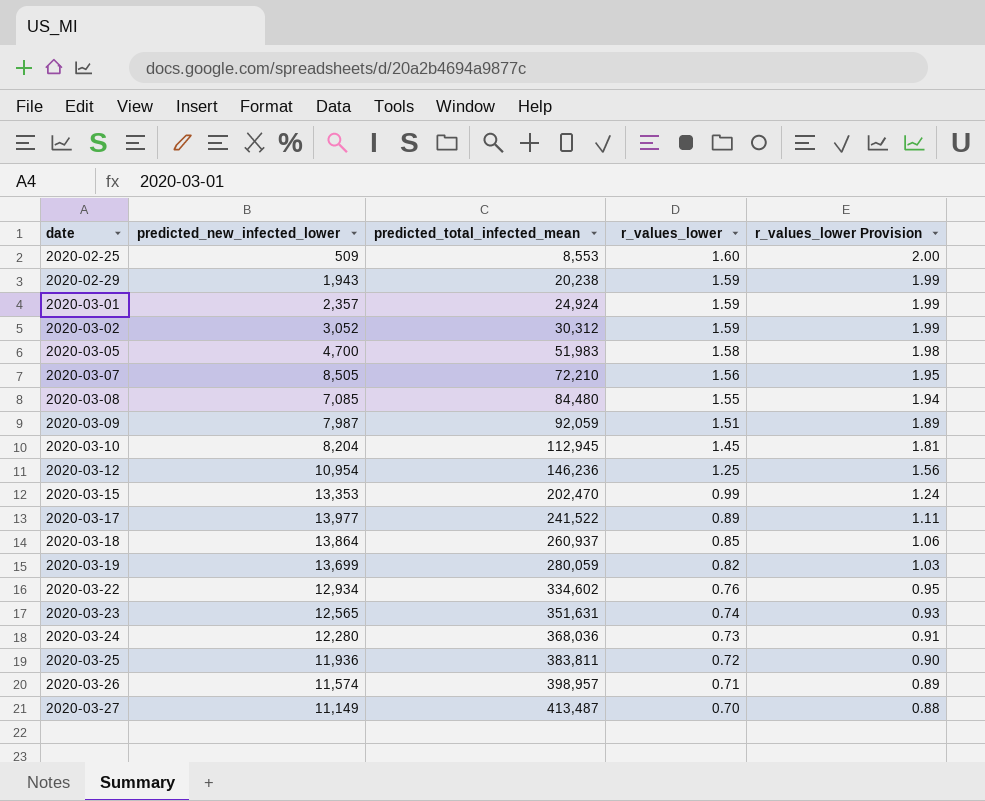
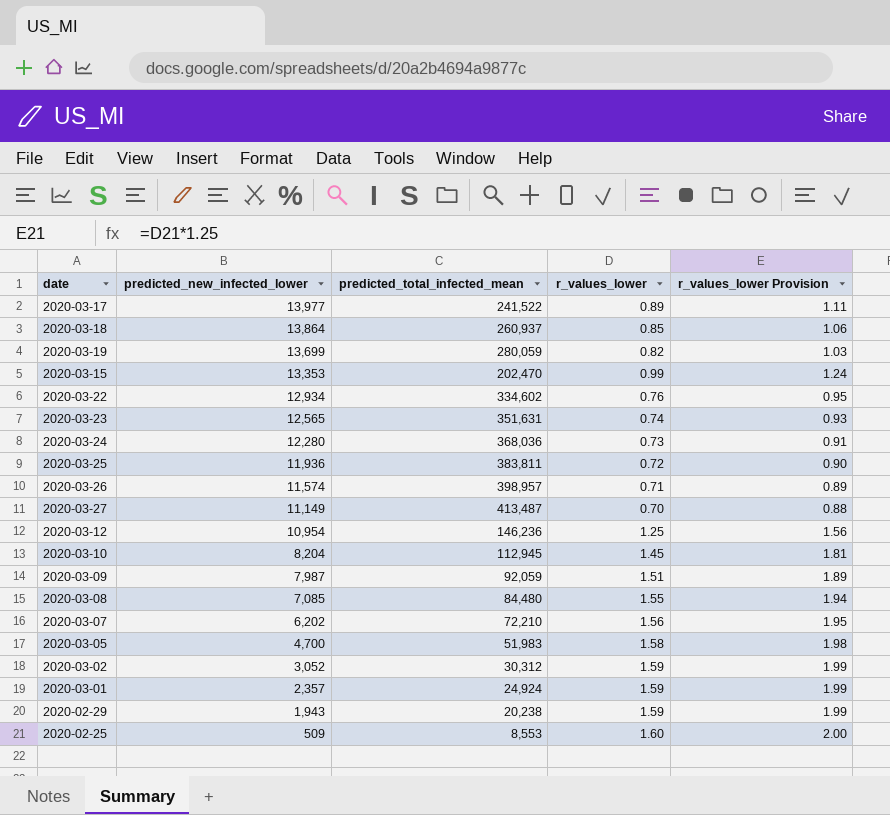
row order: date ascending -> predicted_new_infected_lower descending
2020-03-07 | predicted_new_infected_lower: 8,505 -> 6,202

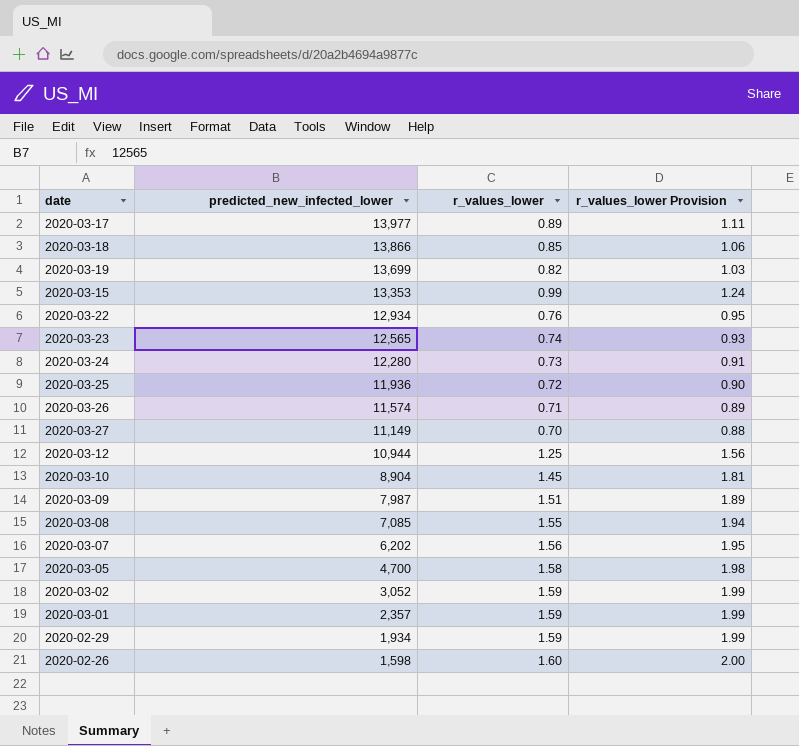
column predicted_total_infected_mean | position: 3 -> none
row 2020-02-25: 509 | 8,553 | 1.60 | 2.00 -> none
2020-03-18 | predicted_new_infected_lower: 13,864 -> 13,866
2020-03-12 | predicted_new_infected_lower: 10,954 -> 10,944
2020-03-10 | predicted_new_infected_lower: 8,204 -> 8,904
2020-02-29 | predicted_new_infected_lower: 1,943 -> 1,934
row 2020-02-26: none -> 1,598 | 1.60 | 2.00

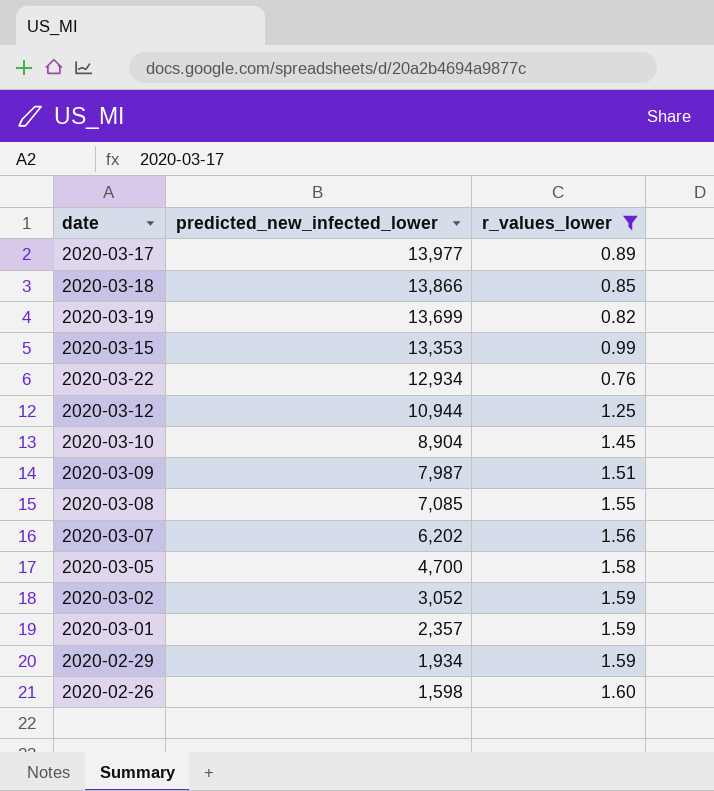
filter: none -> r_values_lower >= 0.76
column r_values_lower Provision | formula: [r_values_lower] * 1.25 -> none

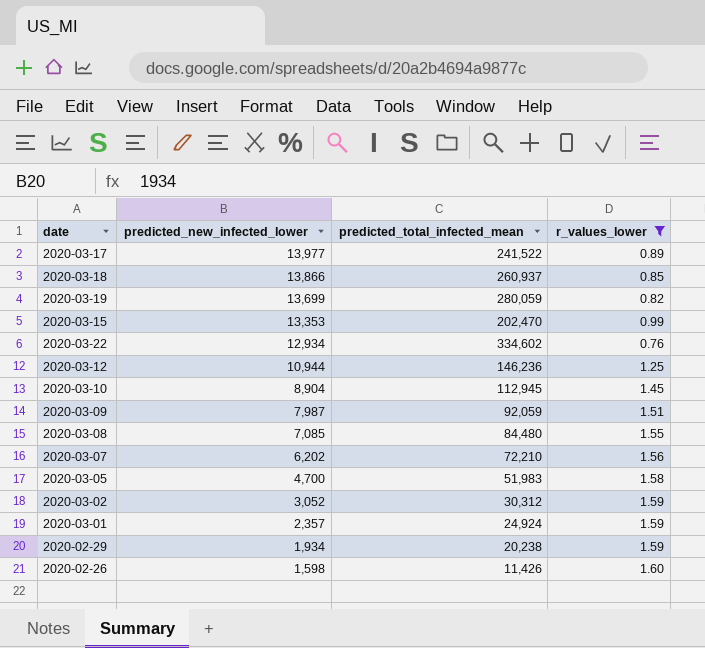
column predicted_total_infected_mean | position: none -> 3

